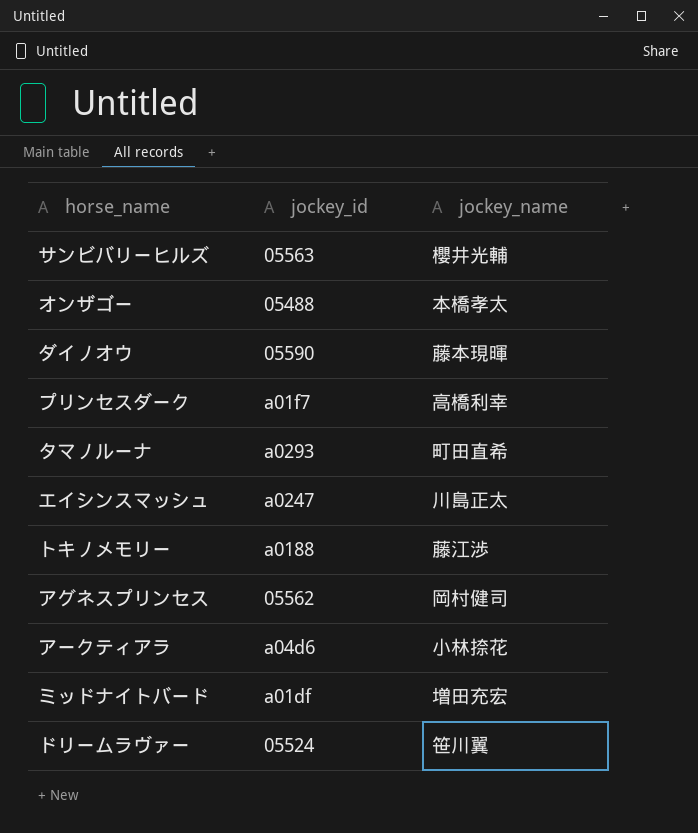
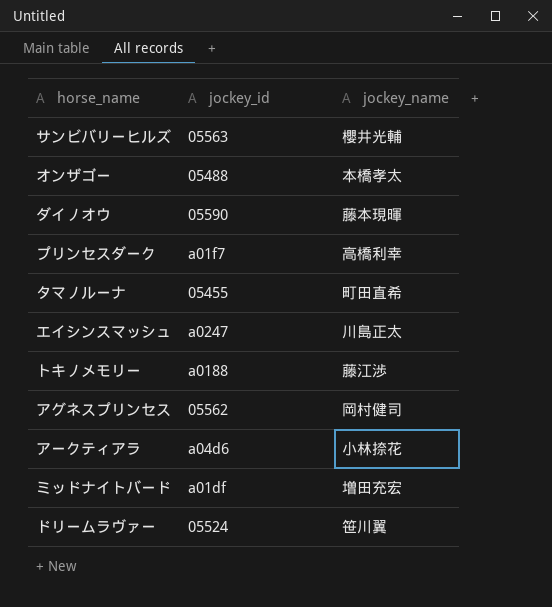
タマノルーナ | jockey_id: a0293 -> 05455

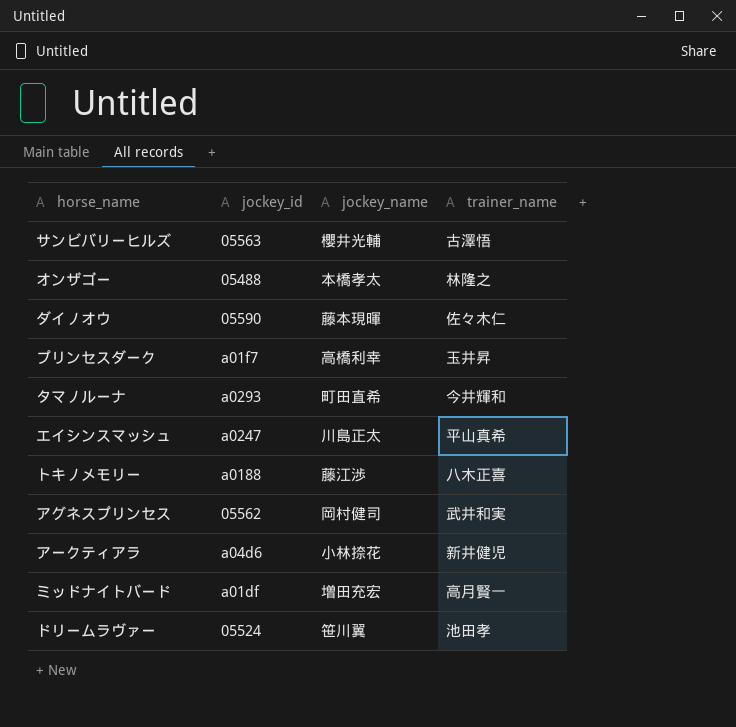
column trainer_name | position: none -> 4
タマノルーナ | jockey_id: 05455 -> a0293

